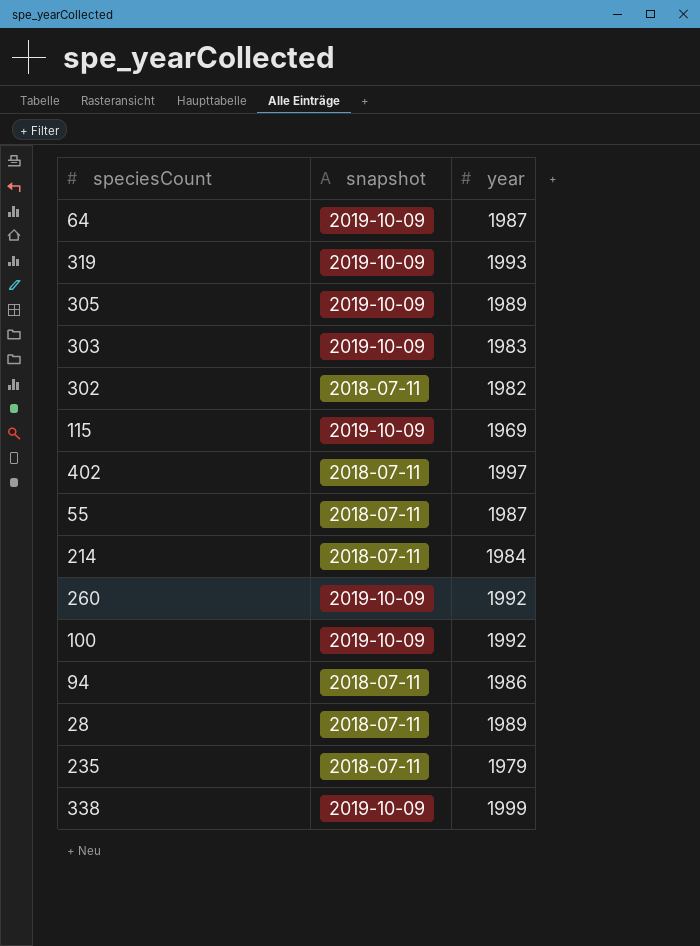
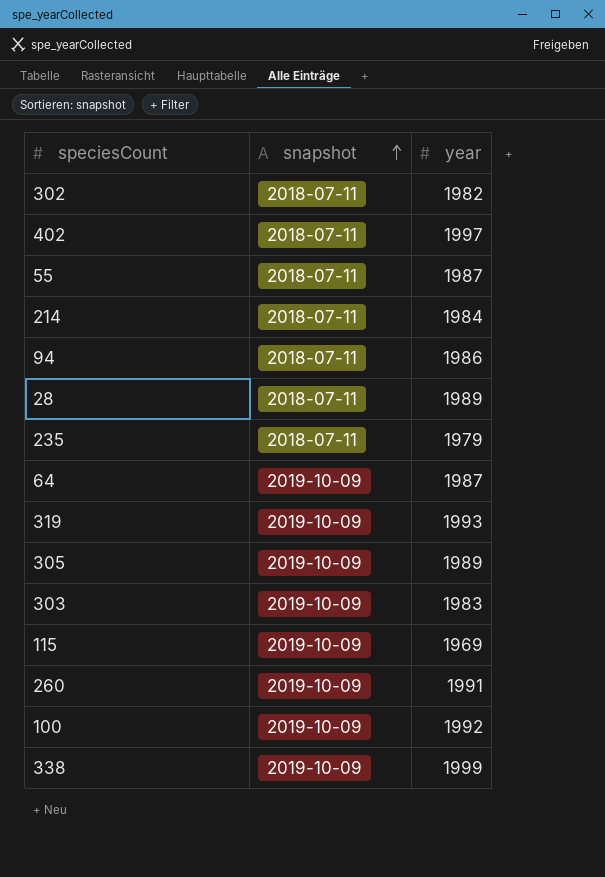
row order: none -> snapshot ascending
260 | year: 1992 -> 1991

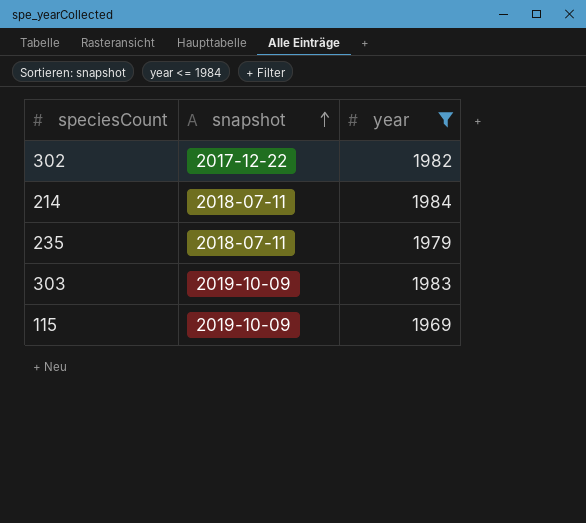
filter: none -> year <= 1984
302 | snapshot: 2018-07-11 -> 2017-12-22

